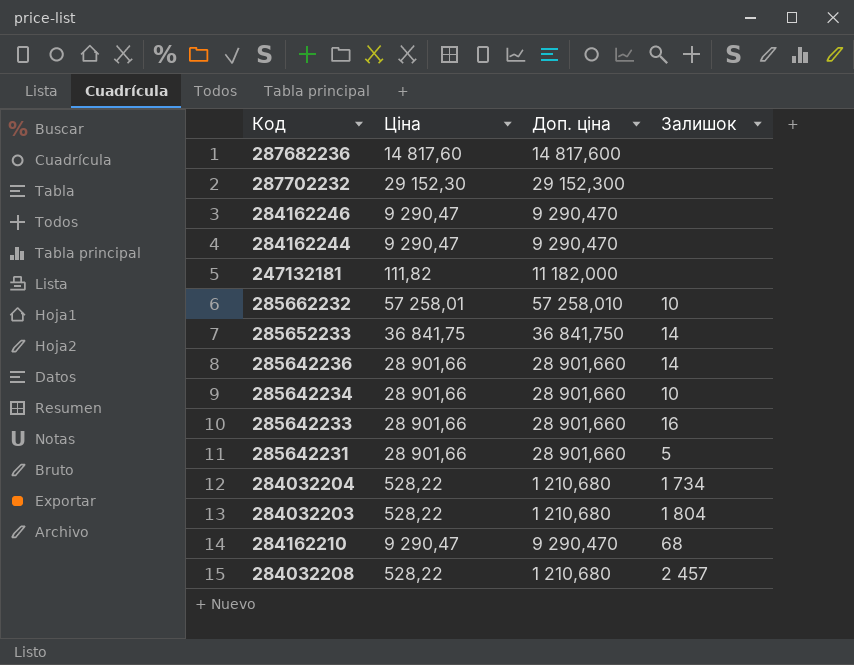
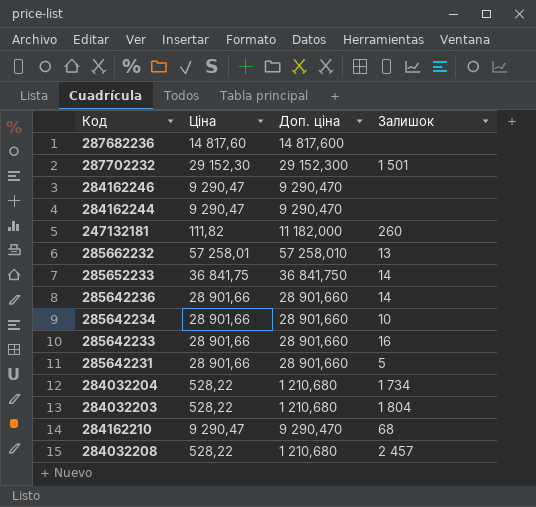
287702232 | Залишок: none -> 1 501
247132181 | Залишок: none -> 260
285662232 | Залишок: 10 -> 13

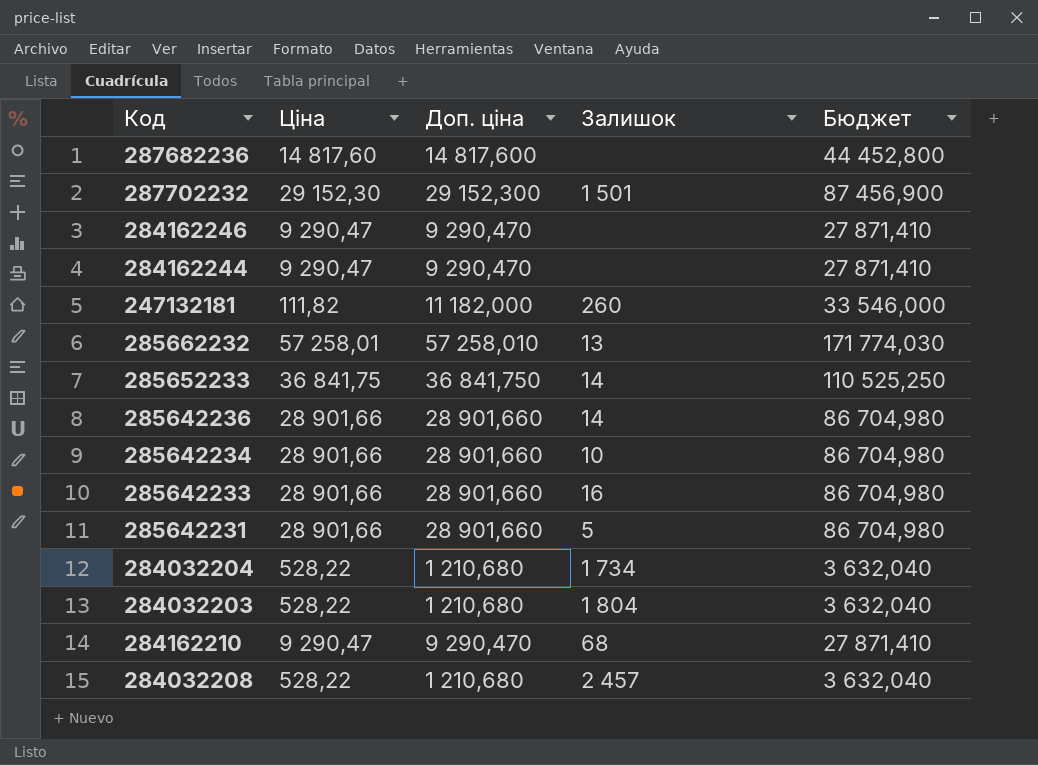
column Бюджет | formula: none -> [Доп. ціна] * 3

